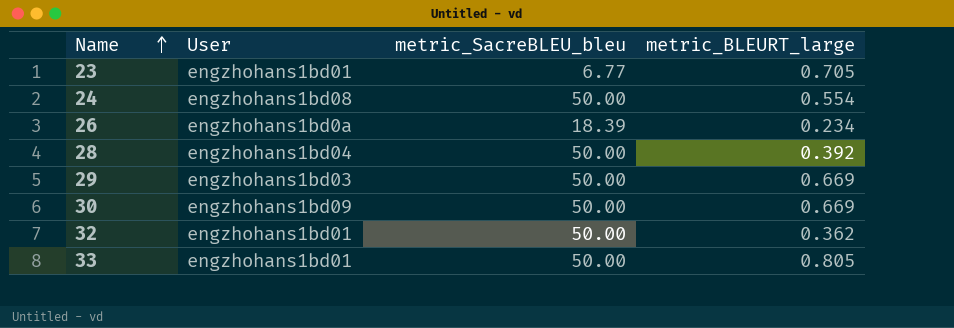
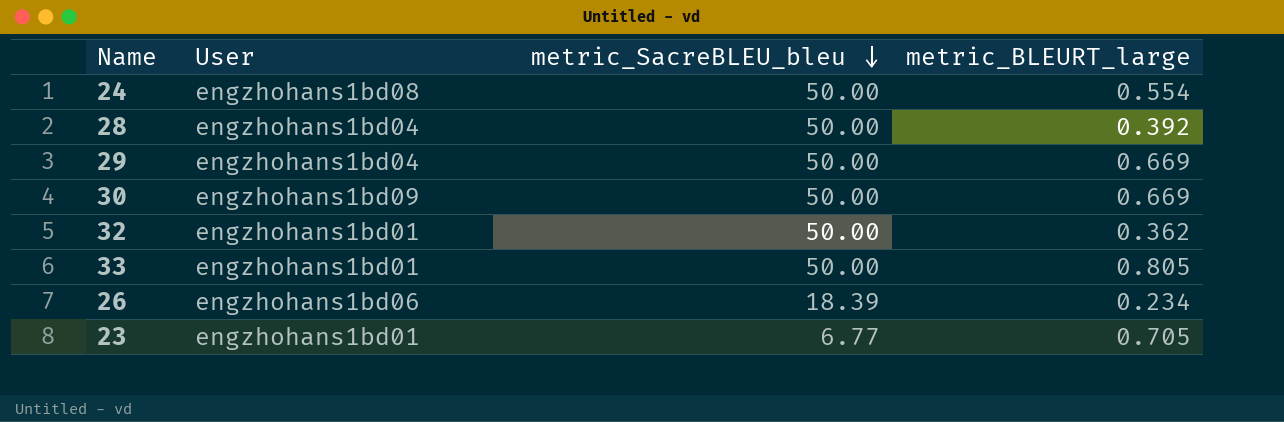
row order: Name ascending -> metric_SacreBLEU_bleu descending
29 | User: engzhohans1bd03 -> engzhohans1bd04
26 | User: engzhohans1bd0a -> engzhohans1bd06

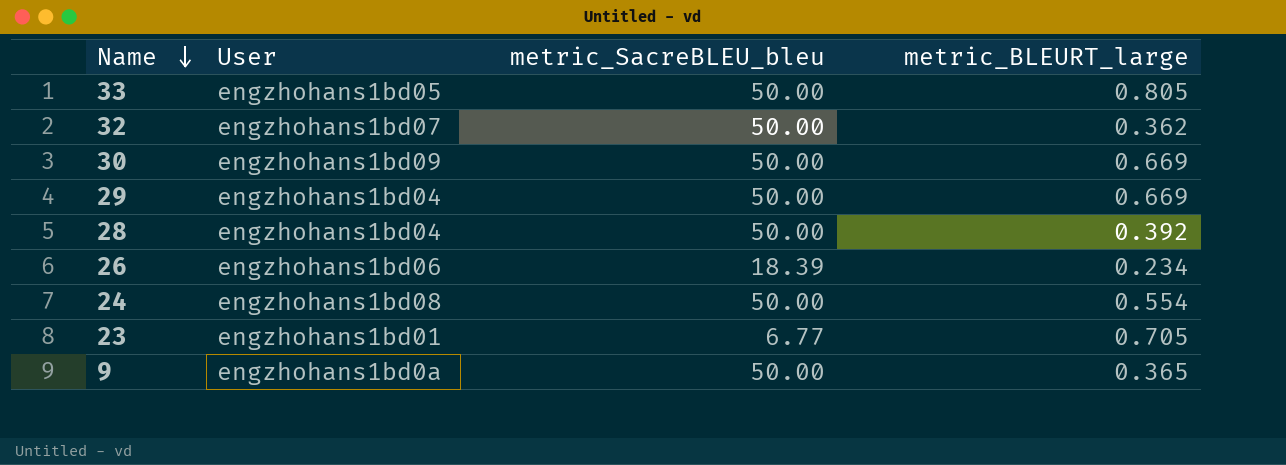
row order: metric_SacreBLEU_bleu descending -> Name descending
33 | User: engzhohans1bd01 -> engzhohans1bd05
32 | User: engzhohans1bd01 -> engzhohans1bd07
row 9: none -> engzhohans1bd0a | 50.00 | 0.365

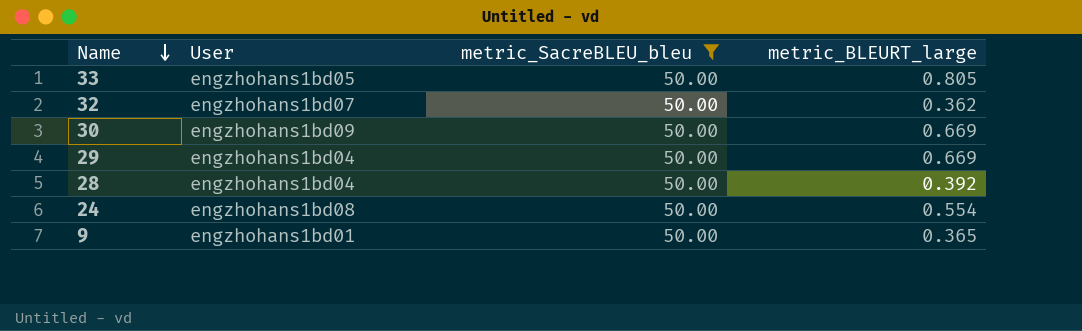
filter: none -> metric_SacreBLEU_bleu = 50.00
9 | User: engzhohans1bd0a -> engzhohans1bd01

